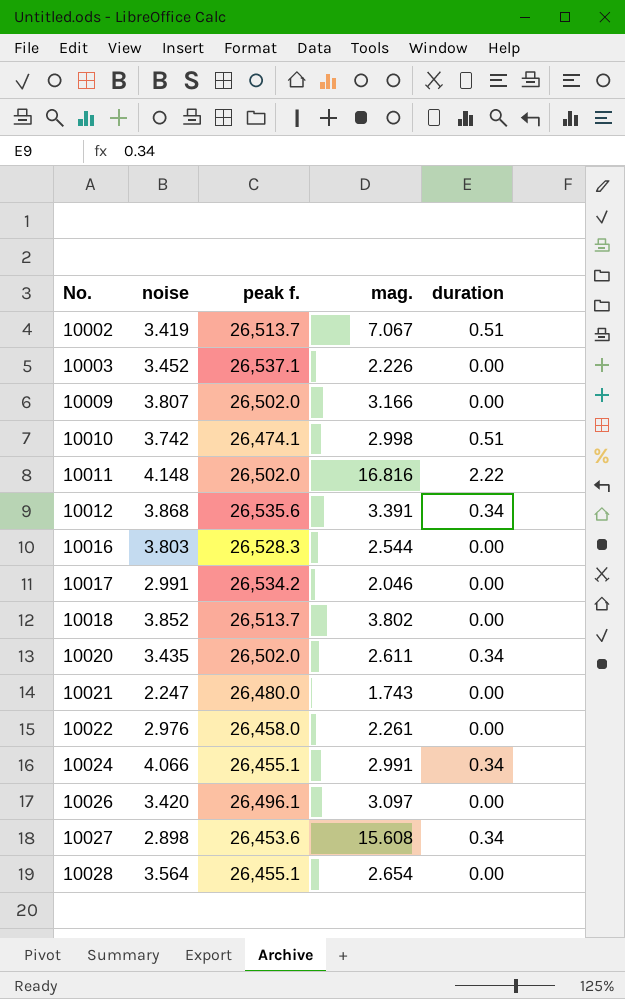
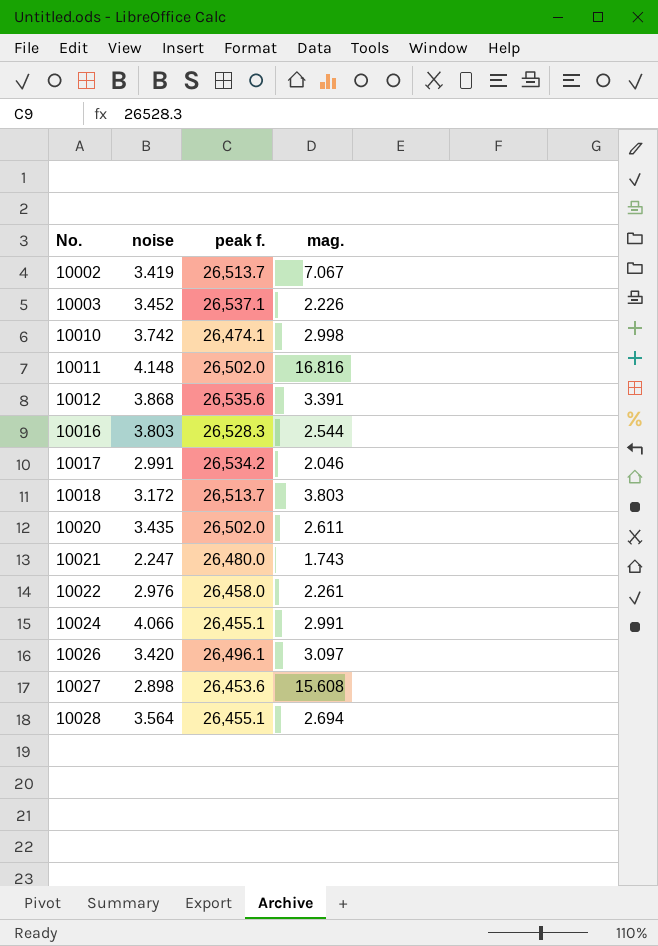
column duration | position: 5 -> none
row 10009: 3.807 | 26,502.0 | 3.166 | 0.00 -> none
10018 | noise: 3.852 -> 3.172
10018 | mag.: 3.802 -> 3.803
10028 | mag.: 2.654 -> 2.694

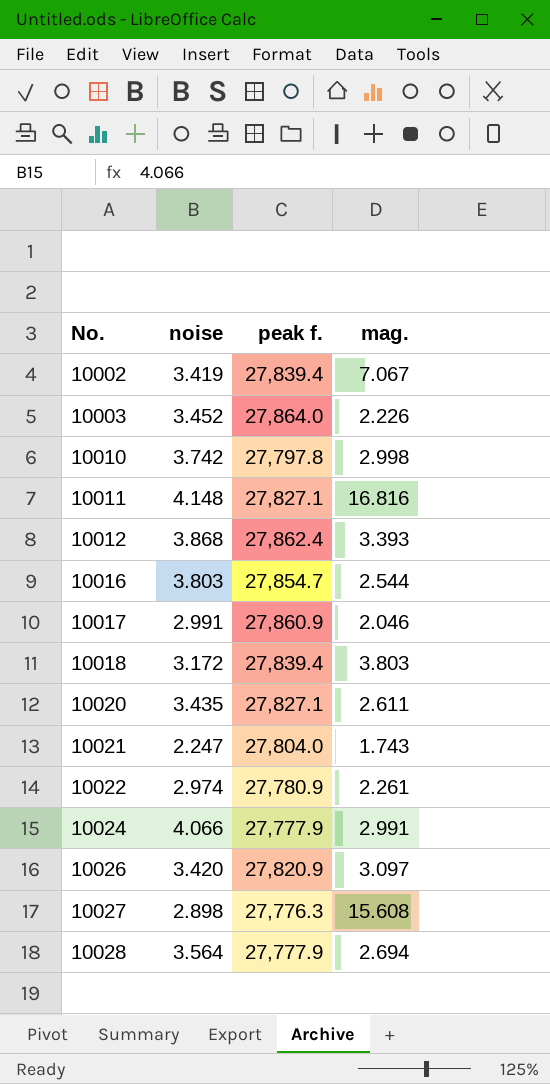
10002 | peak f.: 26,513.7 -> 27,839.4
10003 | peak f.: 26,537.1 -> 27,864.0
10010 | peak f.: 26,474.1 -> 27,797.8
10011 | peak f.: 26,502.0 -> 27,827.1
10012 | peak f.: 26,535.6 -> 27,862.4
10012 | mag.: 3.391 -> 3.393
10016 | peak f.: 26,528.3 -> 27,854.7
10017 | peak f.: 26,534.2 -> 27,860.9
10018 | peak f.: 26,513.7 -> 27,839.4
10020 | peak f.: 26,502.0 -> 27,827.1
10021 | peak f.: 26,480.0 -> 27,804.0
10022 | noise: 2.976 -> 2.974
10022 | peak f.: 26,458.0 -> 27,780.9
10024 | peak f.: 26,455.1 -> 27,777.9
10026 | peak f.: 26,496.1 -> 27,820.9
10027 | peak f.: 26,453.6 -> 27,776.3
10028 | peak f.: 26,455.1 -> 27,777.9

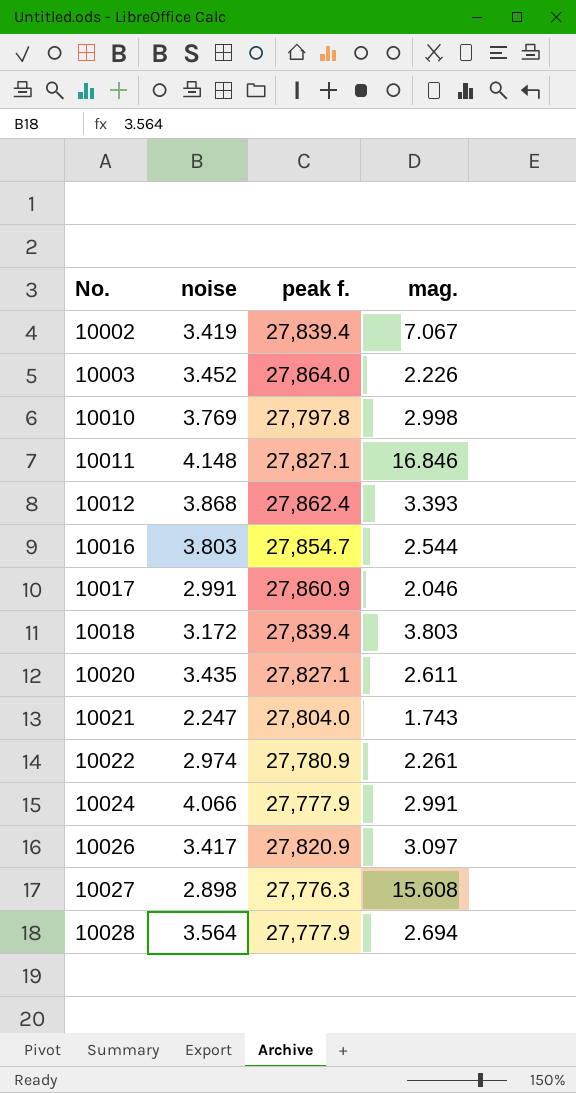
10010 | noise: 3.742 -> 3.769
10011 | mag.: 16.816 -> 16.846
10026 | noise: 3.420 -> 3.417

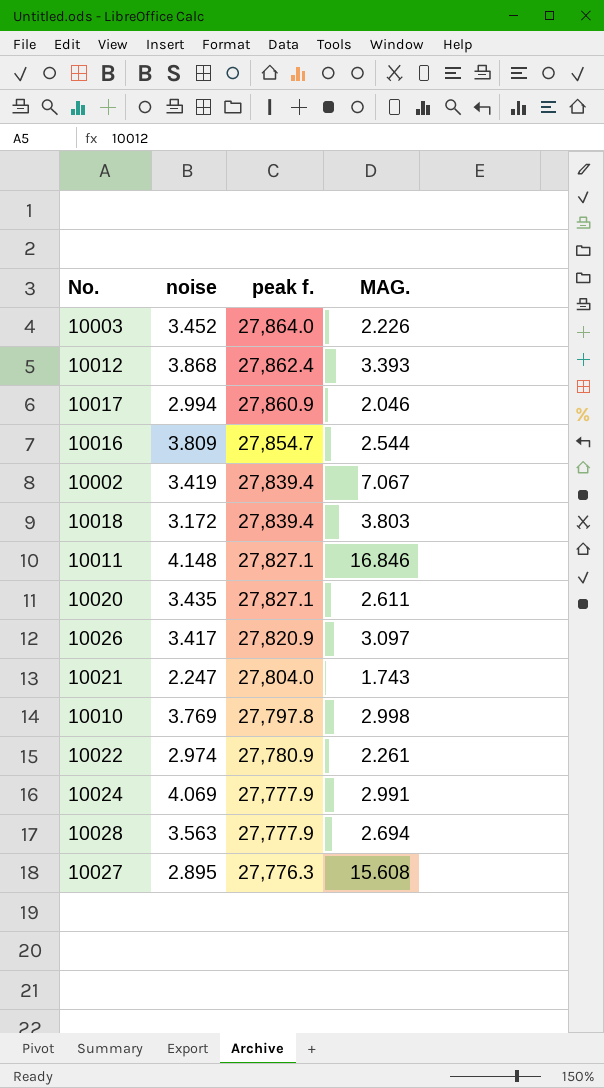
row order: No. ascending -> peak f. descending
column name: mag. -> MAG.
10017 | noise: 2.991 -> 2.994
10016 | noise: 3.803 -> 3.809
10024 | noise: 4.066 -> 4.069
10028 | noise: 3.564 -> 3.563
10027 | noise: 2.898 -> 2.895

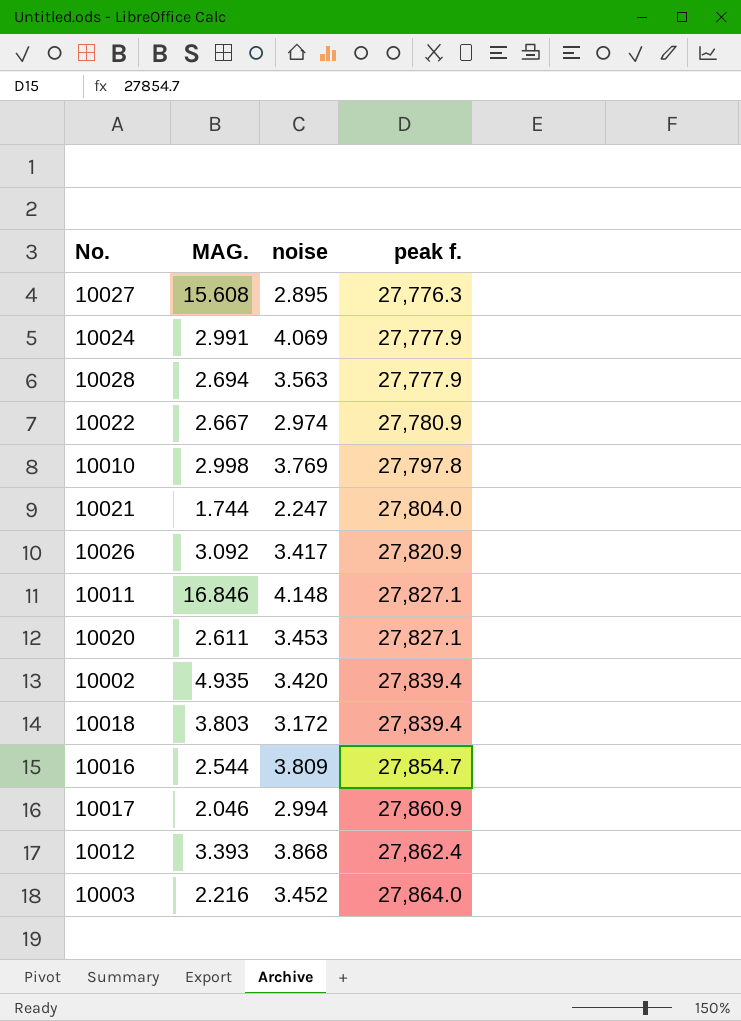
row order: peak f. descending -> peak f. ascending
column MAG. | position: 4 -> 2
10022 | MAG.: 2.261 -> 2.667
10021 | MAG.: 1.743 -> 1.744
10026 | MAG.: 3.097 -> 3.092
10020 | noise: 3.435 -> 3.453
10002 | MAG.: 7.067 -> 4.935
10002 | noise: 3.419 -> 3.420
10003 | MAG.: 2.226 -> 2.216

